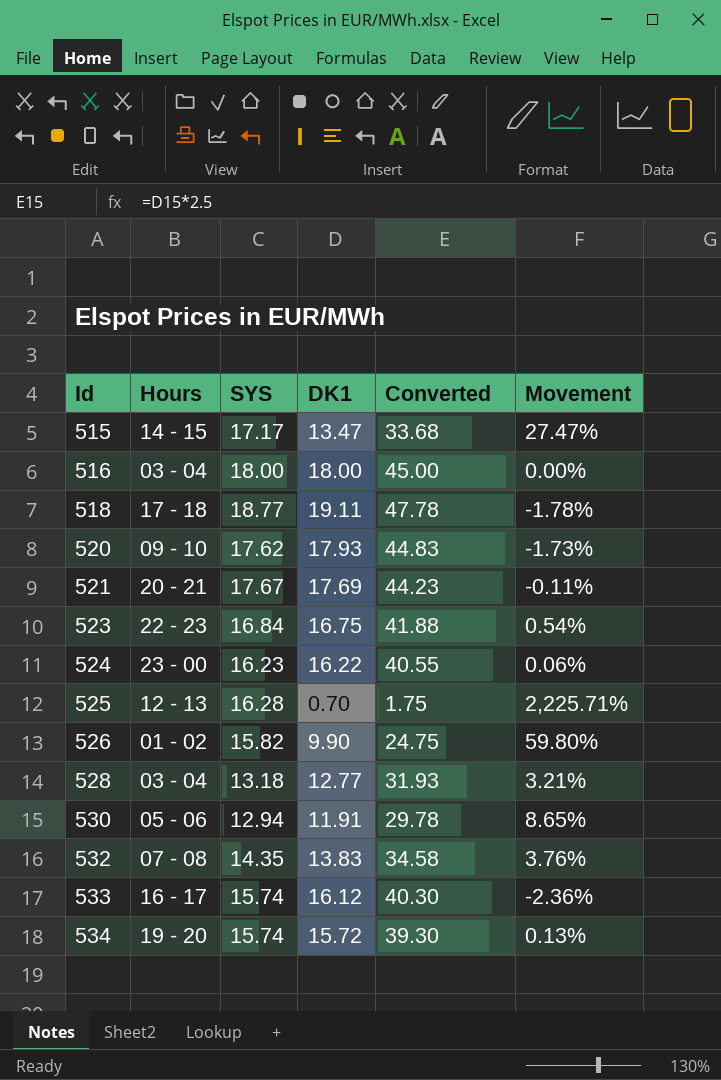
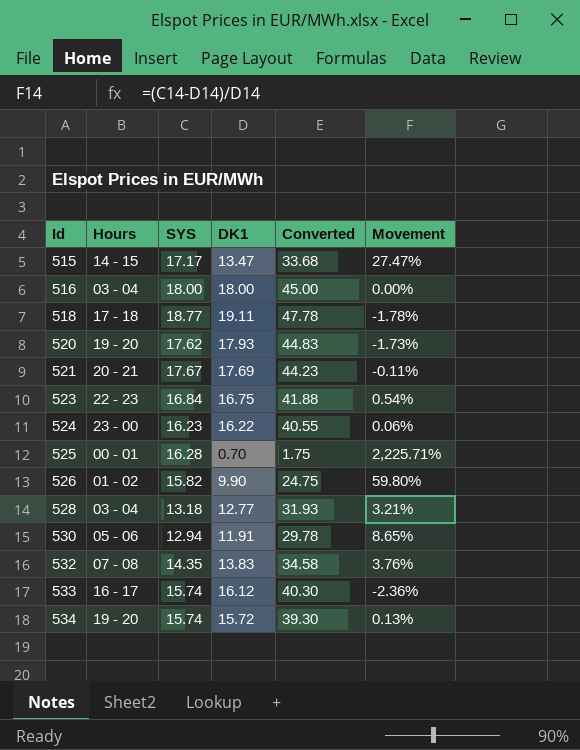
520 | Hours: 09 - 10 -> 19 - 20
525 | Hours: 12 - 13 -> 00 - 01

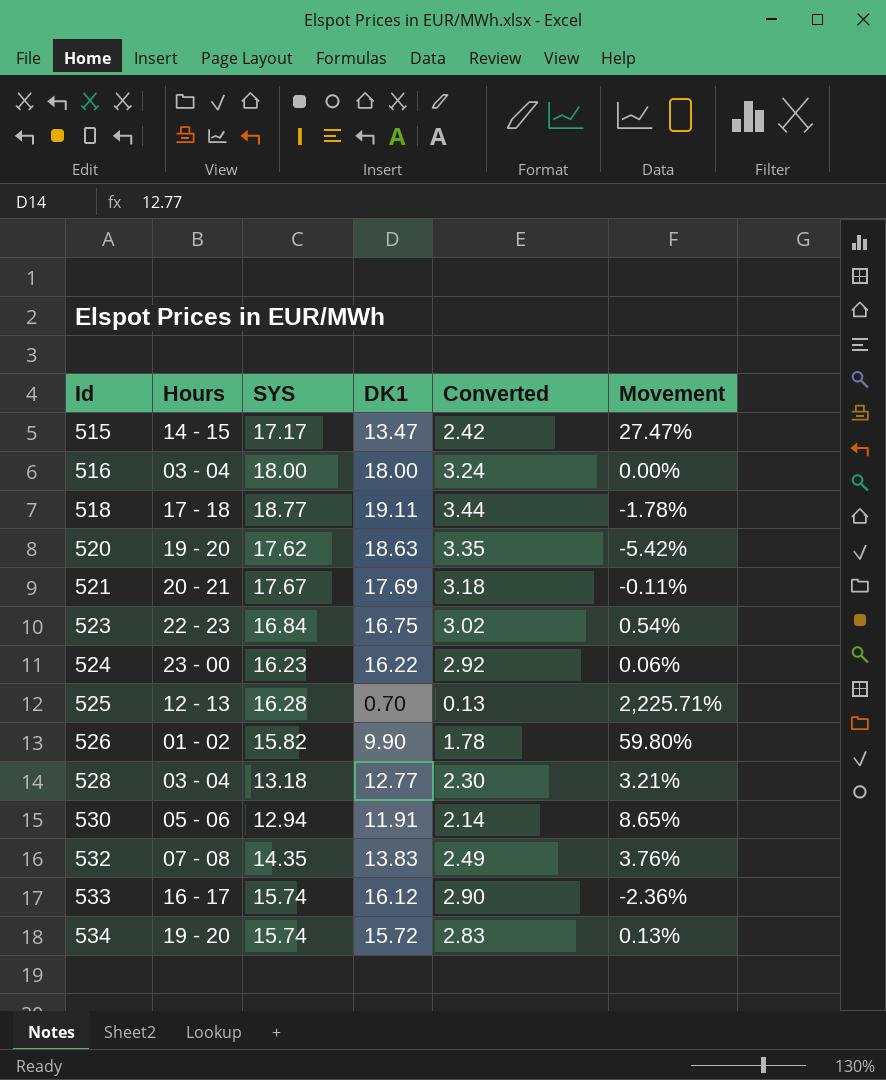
column Converted | formula: [DK1] * 2.5 -> [DK1] * 0.18
520 | DK1: 17.93 -> 18.63
520 | Movement: -1.73% -> -5.42%
525 | Hours: 00 - 01 -> 12 - 13

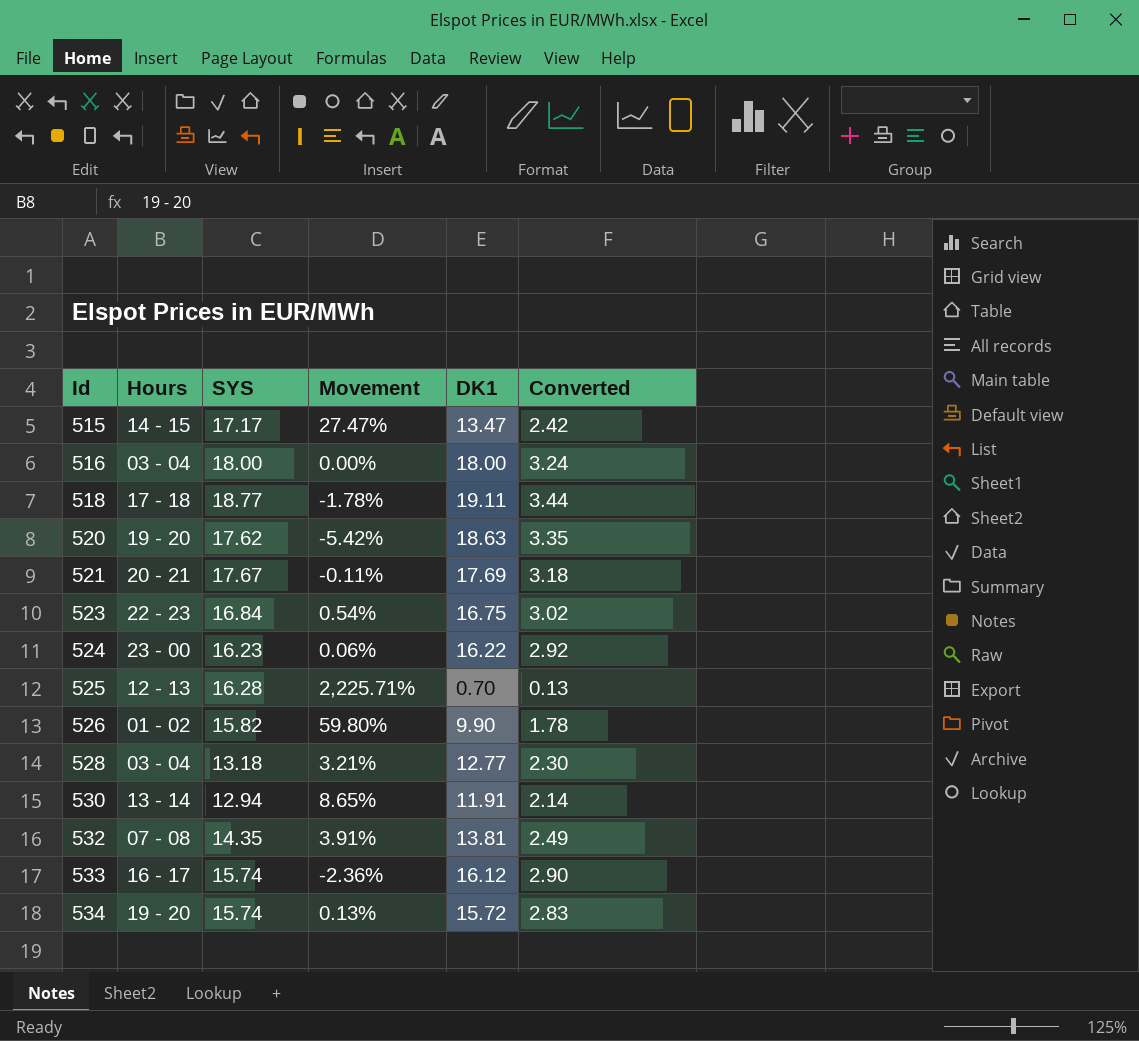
column Movement | position: 6 -> 4
530 | Hours: 05 - 06 -> 13 - 14
532 | Movement: 3.76% -> 3.91%
532 | DK1: 13.83 -> 13.81

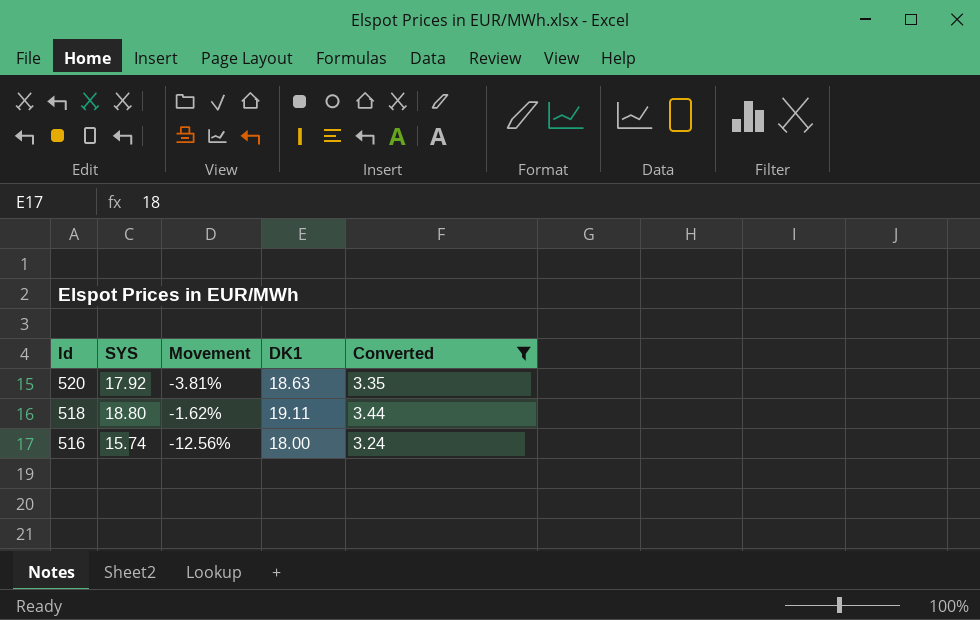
filter: none -> Converted >= 3.24
row order: Id ascending -> Id descending
column Hours | position: 2 -> none
520 | SYS: 17.62 -> 17.92
520 | Movement: -5.42% -> -3.81%
518 | SYS: 18.77 -> 18.80
518 | Movement: -1.78% -> -1.62%
516 | SYS: 18.00 -> 15.74
516 | Movement: 0.00% -> -12.56%

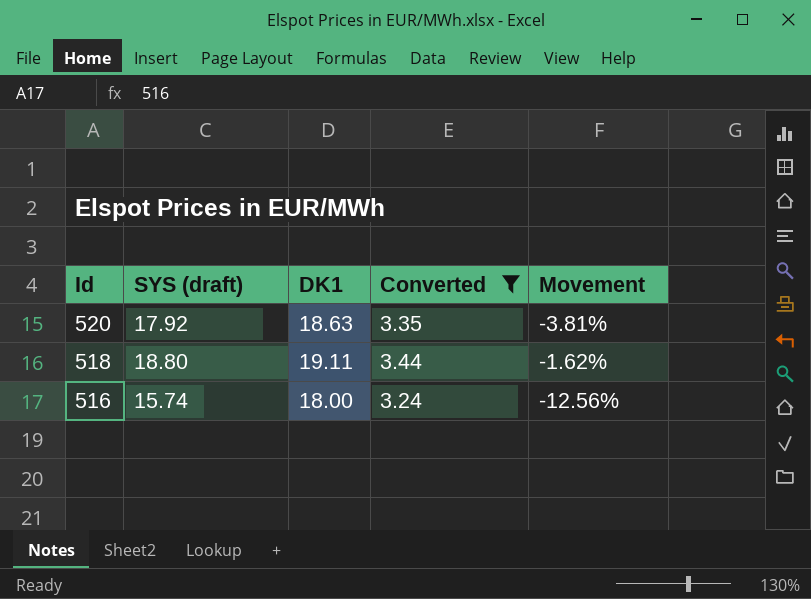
column name: SYS -> SYS (draft)
column Movement | position: 3 -> 5

